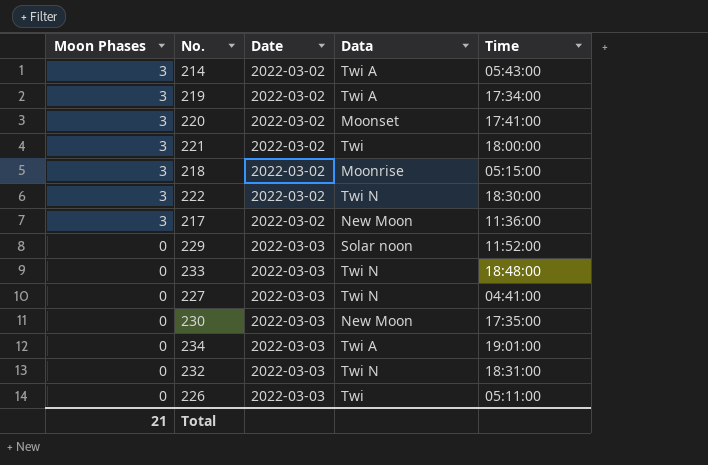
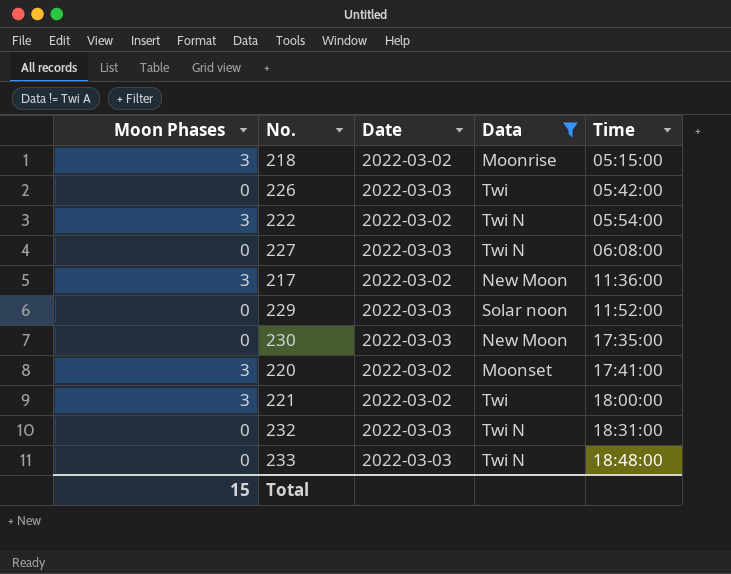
filter: none -> Data != Twi A
row order: Moon Phases descending -> Time ascending
226 | Time: 05:11:00 -> 05:42:00
222 | Time: 18:30:00 -> 05:54:00
227 | Time: 04:41:00 -> 06:08:00
Total | Moon Phases: 21 -> 15

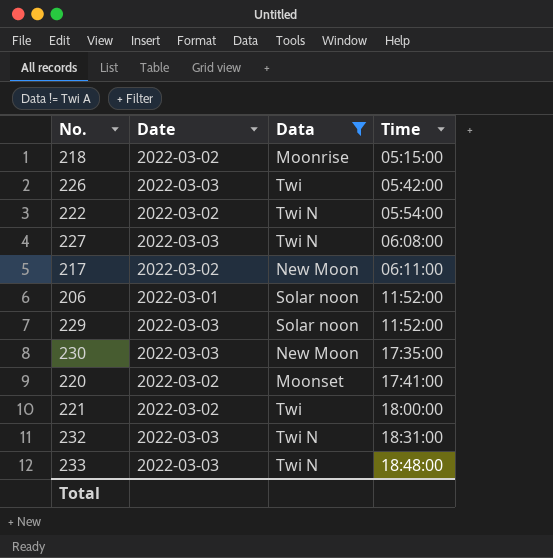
column Moon Phases | position: 1 -> none
217 | Time: 11:36:00 -> 06:11:00
row 206: none -> 2022-03-01 | Solar noon | 11:52:00

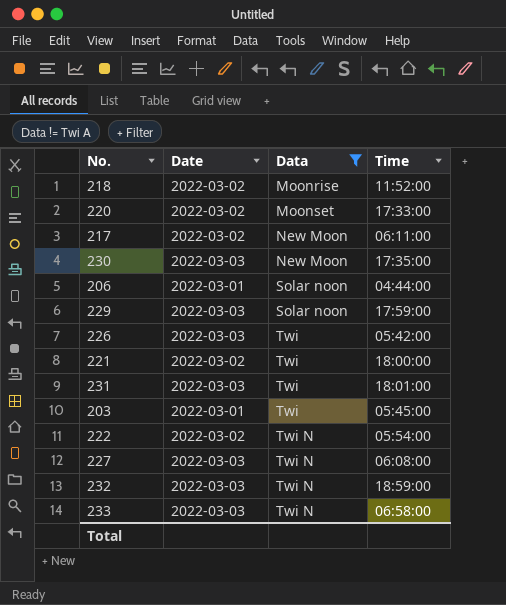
row order: Time ascending -> Data ascending
218 | Time: 05:15:00 -> 11:52:00
220 | Time: 17:41:00 -> 17:33:00
206 | Time: 11:52:00 -> 04:44:00
229 | Time: 11:52:00 -> 17:59:00
row 231: none -> 2022-03-03 | Twi | 18:01:00
row 203: none -> 2022-03-01 | Twi | 05:45:00
232 | Time: 18:31:00 -> 18:59:00
233 | Time: 18:48:00 -> 06:58:00

